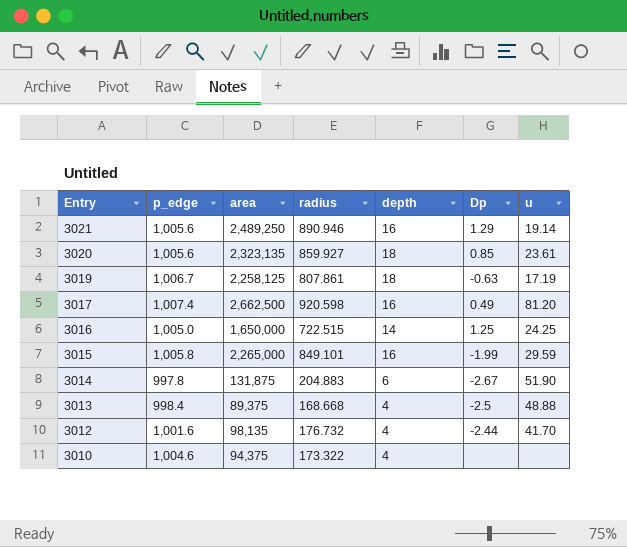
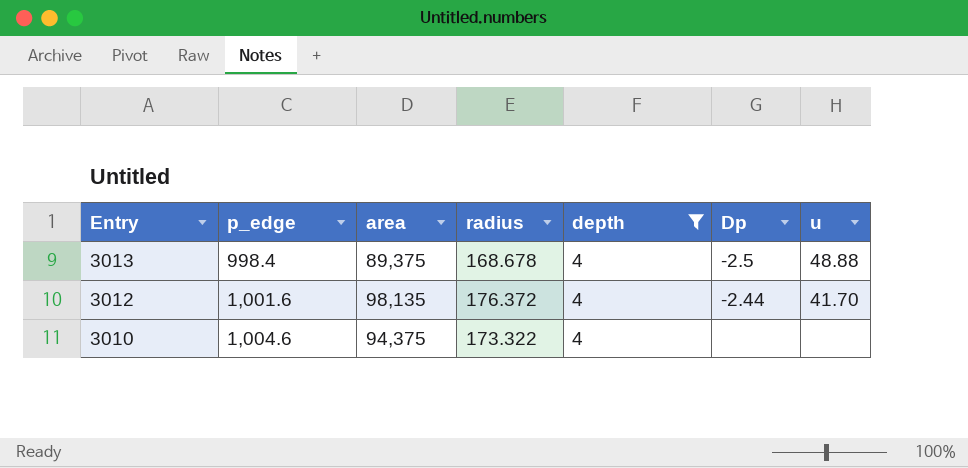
filter: none -> depth = 4
3013 | radius: 168.668 -> 168.678
3012 | radius: 176.732 -> 176.372

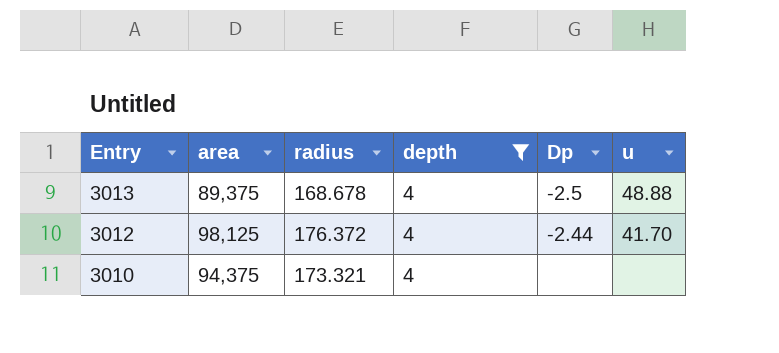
column p_edge | position: 2 -> none
3012 | area: 98,135 -> 98,125
3010 | radius: 173.322 -> 173.321

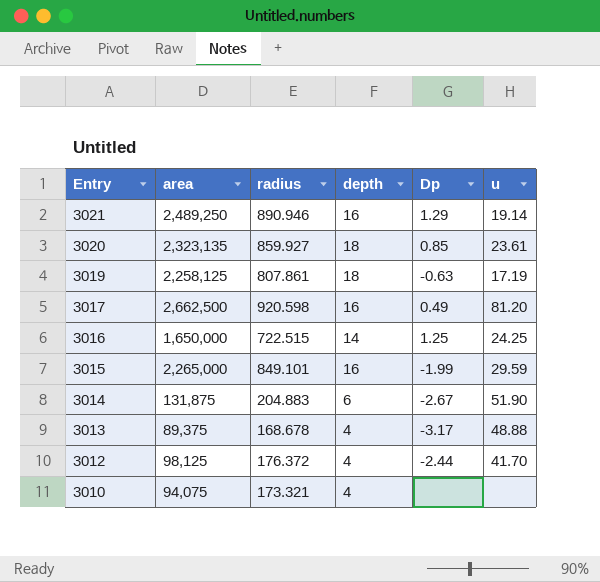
filter: depth = 4 -> none
3013 | Dp: -2.5 -> -3.17
3010 | area: 94,375 -> 94,075

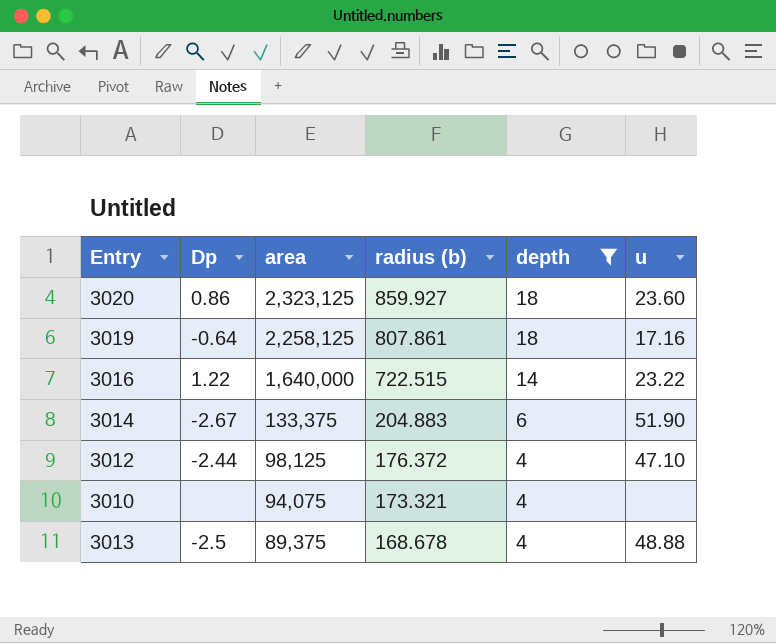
filter: none -> depth != 16
row order: Entry descending -> area descending
column Dp | position: 5 -> 2
column name: radius -> radius (b)
3020 | Dp: 0.85 -> 0.86
3020 | area: 2,323,135 -> 2,323,125
3020 | u: 23.61 -> 23.60
3019 | Dp: -0.63 -> -0.64
3019 | u: 17.19 -> 17.16
3016 | Dp: 1.25 -> 1.22
3016 | area: 1,650,000 -> 1,640,000
3016 | u: 24.25 -> 23.22
3014 | area: 131,875 -> 133,375
3012 | u: 41.70 -> 47.10
3013 | Dp: -3.17 -> -2.5

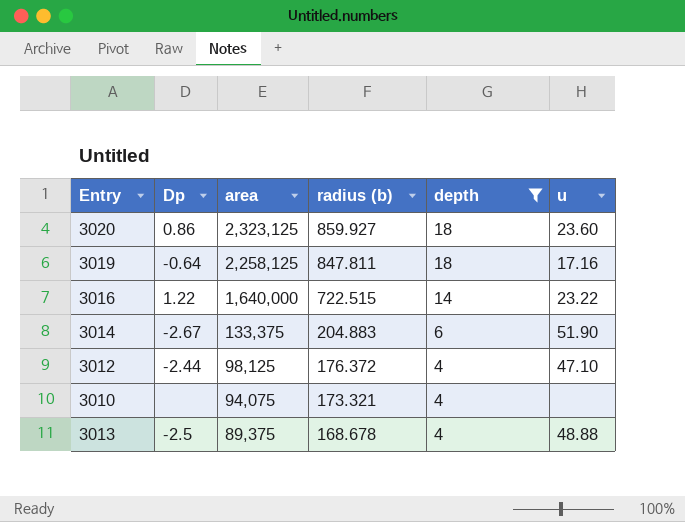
3019 | radius (b): 807.861 -> 847.811

